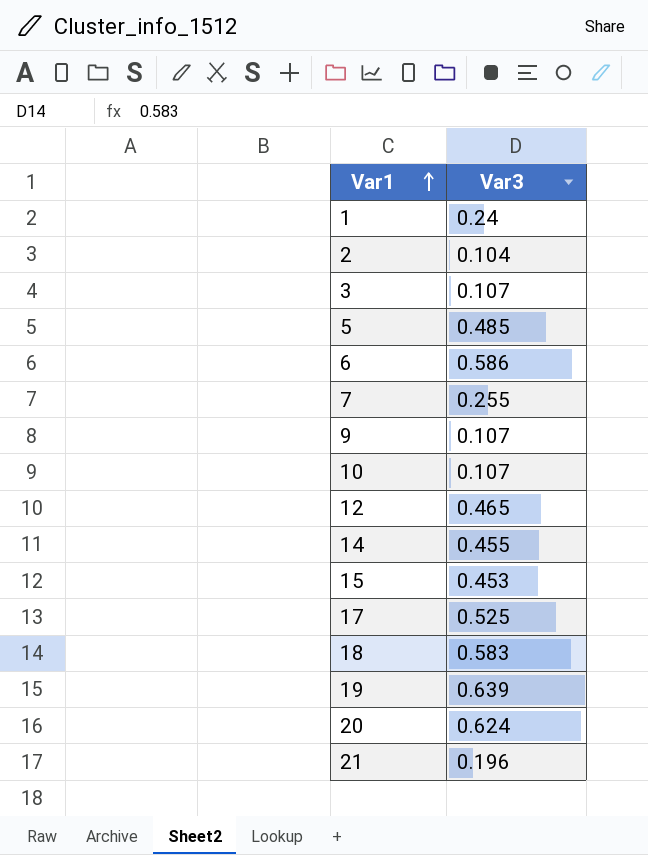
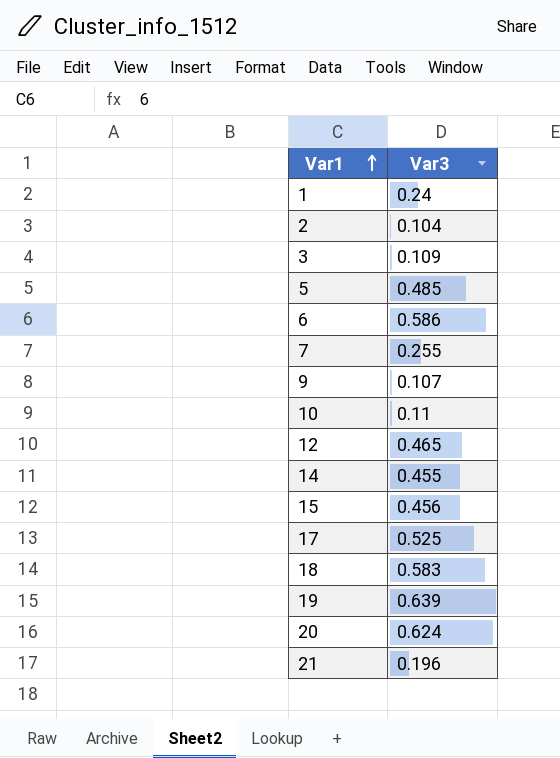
3 | Var3: 0.107 -> 0.109
10 | Var3: 0.107 -> 0.11
15 | Var3: 0.453 -> 0.456

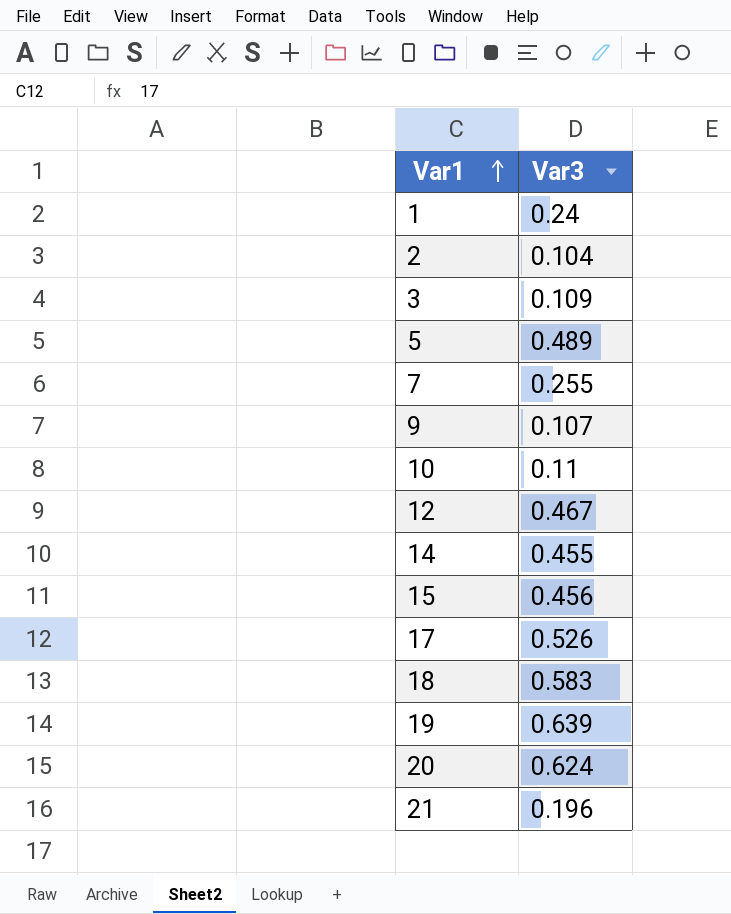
row 6: 0.586 -> none
5 | Var3: 0.485 -> 0.489
12 | Var3: 0.465 -> 0.467
17 | Var3: 0.525 -> 0.526

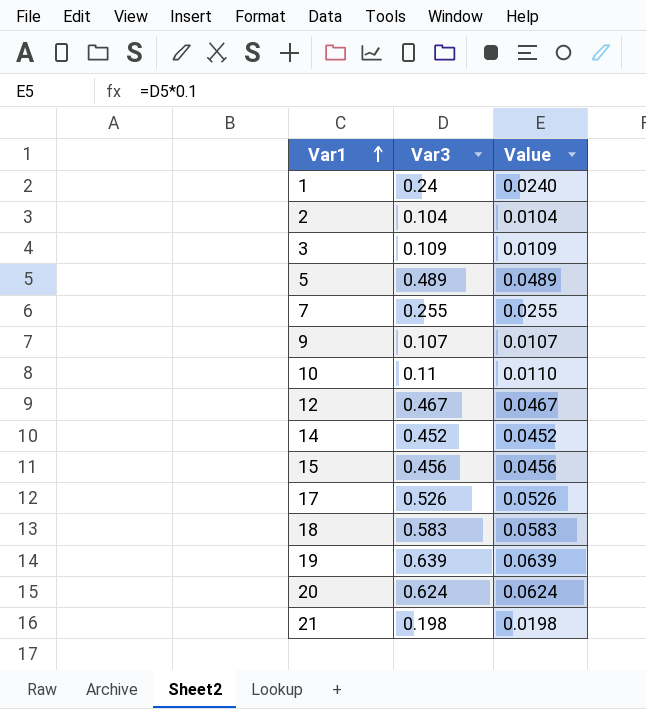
column Value | formula: none -> [Var3] * 0.1
14 | Var3: 0.455 -> 0.452
21 | Var3: 0.196 -> 0.198

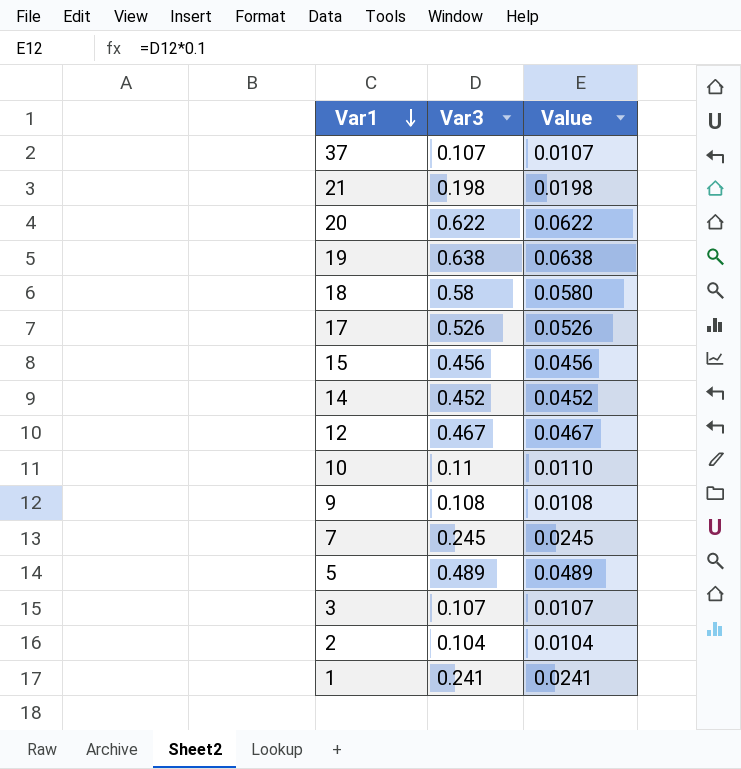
row order: Var1 ascending -> Var1 descending
row 37: none -> 0.107 | 0.0107
20 | Var3: 0.624 -> 0.622
20 | Value: 0.0624 -> 0.0622
19 | Var3: 0.639 -> 0.638
19 | Value: 0.0639 -> 0.0638
18 | Var3: 0.583 -> 0.58
18 | Value: 0.0583 -> 0.0580
9 | Var3: 0.107 -> 0.108
9 | Value: 0.0107 -> 0.0108
7 | Var3: 0.255 -> 0.245
7 | Value: 0.0255 -> 0.0245
3 | Var3: 0.109 -> 0.107
3 | Value: 0.0109 -> 0.0107
1 | Var3: 0.24 -> 0.241
1 | Value: 0.0240 -> 0.0241

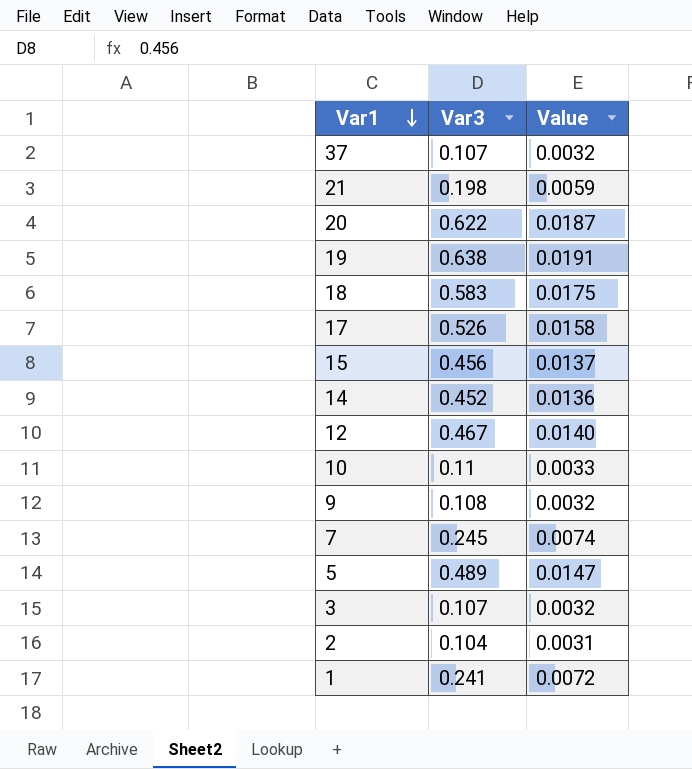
column Value | formula: [Var3] * 0.1 -> [Var3] * 0.03
18 | Var3: 0.58 -> 0.583

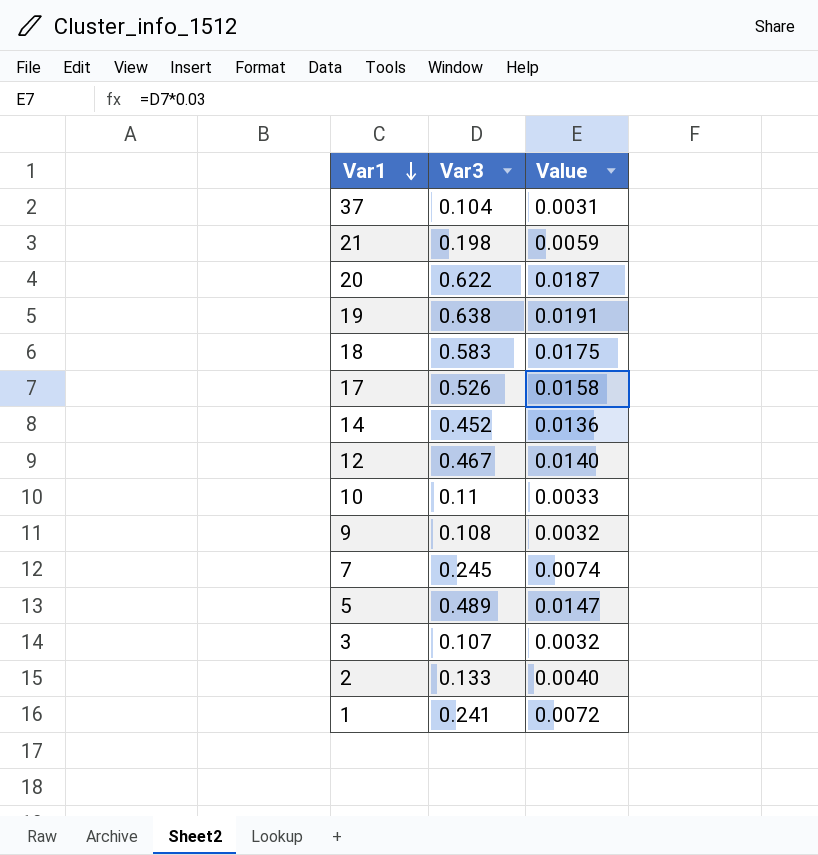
row 15: 0.456 | 0.0137 -> none
37 | Var3: 0.107 -> 0.104
37 | Value: 0.0032 -> 0.0031
2 | Var3: 0.104 -> 0.133
2 | Value: 0.0031 -> 0.0040

